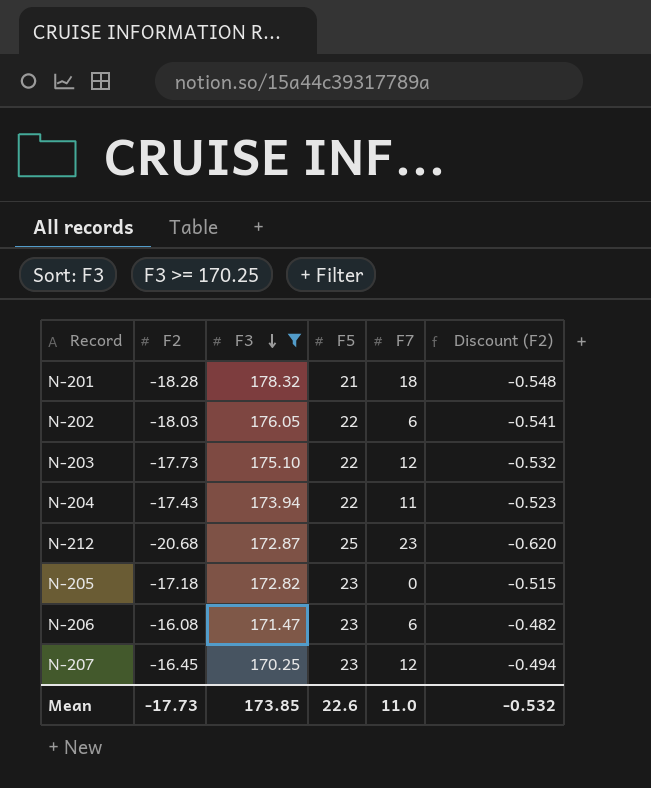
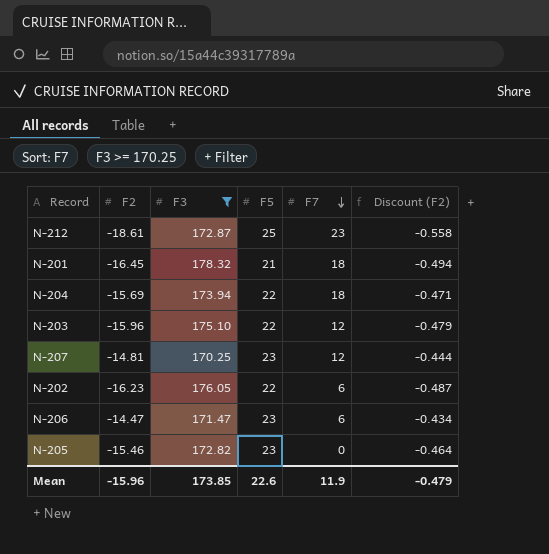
row order: F3 descending -> F7 descending
N-212 | F2: -20.68 -> -18.61
N-212 | Discount (F2): -0.620 -> -0.558
N-201 | F2: -18.28 -> -16.45
N-201 | Discount (F2): -0.548 -> -0.494
N-204 | F2: -17.43 -> -15.69
N-204 | F7: 11 -> 18
N-204 | Discount (F2): -0.523 -> -0.471
N-203 | F2: -17.73 -> -15.96
N-203 | Discount (F2): -0.532 -> -0.479
N-207 | F2: -16.45 -> -14.81
N-207 | Discount (F2): -0.494 -> -0.444
N-202 | F2: -18.03 -> -16.23
N-202 | Discount (F2): -0.541 -> -0.487
N-206 | F2: -16.08 -> -14.47
N-206 | Discount (F2): -0.482 -> -0.434
N-205 | F2: -17.18 -> -15.46
N-205 | Discount (F2): -0.515 -> -0.464
Mean | F2: -17.73 -> -15.96
Mean | F7: 11.0 -> 11.9
Mean | Discount (F2): -0.532 -> -0.479

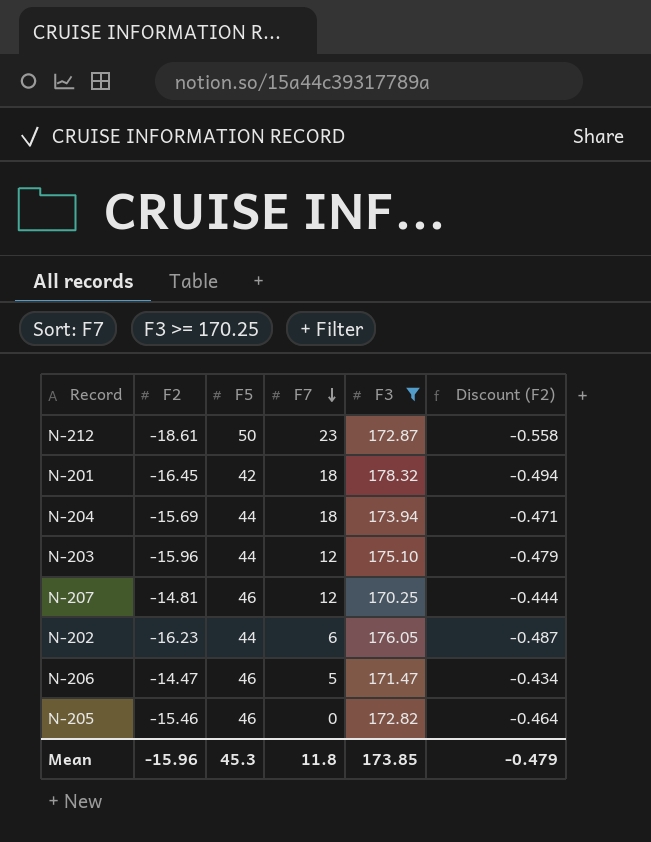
column F3 | position: 3 -> 5
N-212 | F5: 25 -> 50
N-201 | F5: 21 -> 42
N-204 | F5: 22 -> 44
N-203 | F5: 22 -> 44
N-207 | F5: 23 -> 46
N-202 | F5: 22 -> 44
N-206 | F5: 23 -> 46
N-206 | F7: 6 -> 5
N-205 | F5: 23 -> 46
Mean | F5: 22.6 -> 45.3
Mean | F7: 11.9 -> 11.8

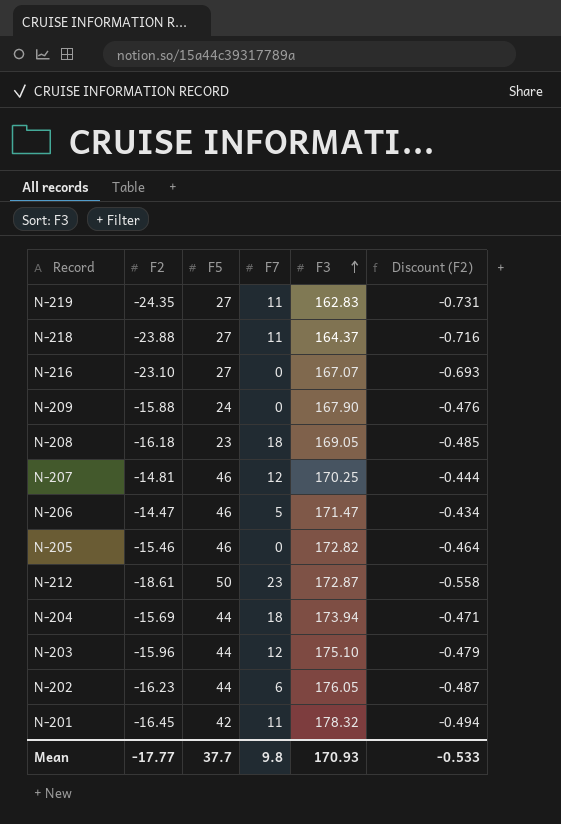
filter: F3 >= 170.25 -> none
row order: F7 descending -> F3 ascending
N-201 | F7: 18 -> 11
Mean | F2: -15.96 -> -17.77
Mean | F5: 45.3 -> 37.7
Mean | F7: 11.8 -> 9.8
Mean | F3: 173.85 -> 170.93
Mean | Discount (F2): -0.479 -> -0.533

